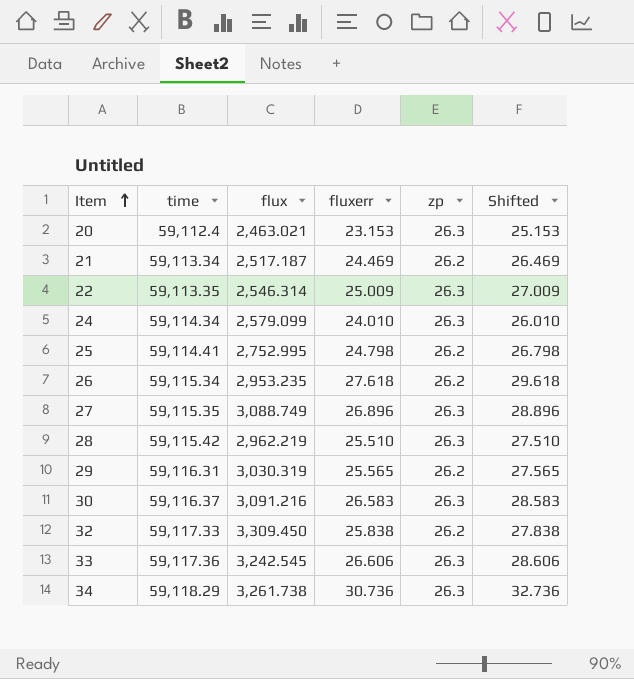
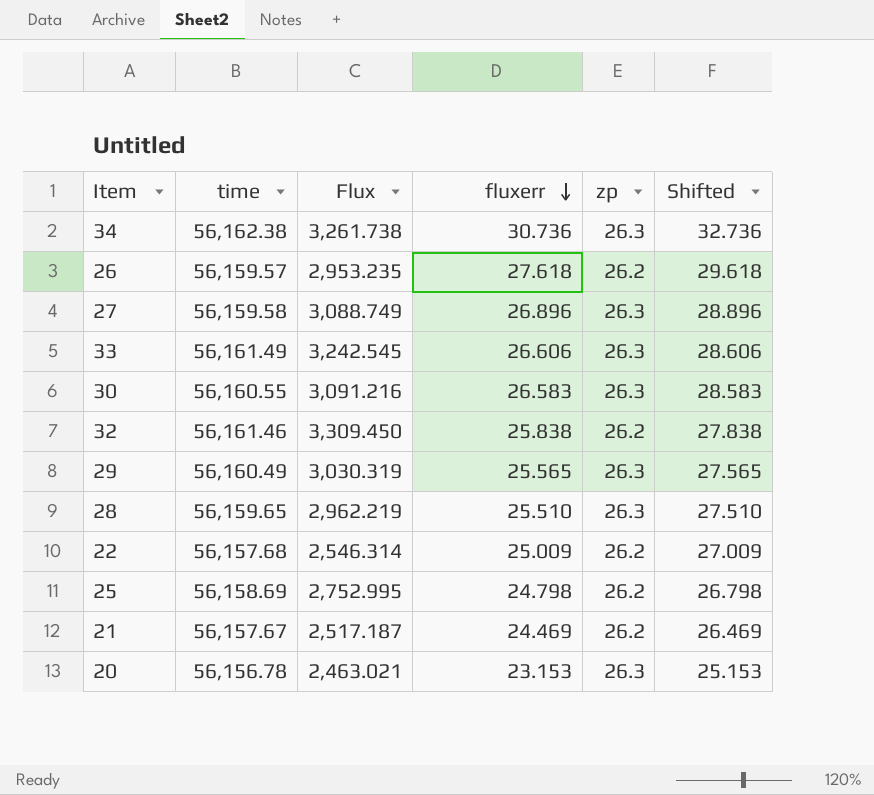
row order: Item ascending -> fluxerr descending
column name: flux -> Flux
row 24: 59,114.34 | 2,579.099 | 24.010 | 26.3 | 26.010 -> none
34 | time: 59,118.29 -> 56,162.38
26 | time: 59,115.34 -> 56,159.57
27 | time: 59,115.35 -> 56,159.58
33 | time: 59,117.36 -> 56,161.49
30 | time: 59,116.37 -> 56,160.55
32 | time: 59,117.33 -> 56,161.46
29 | time: 59,116.31 -> 56,160.49
29 | zp: 26.2 -> 26.3
28 | time: 59,115.42 -> 56,159.65
22 | time: 59,113.35 -> 56,157.68
22 | zp: 26.3 -> 26.2
25 | time: 59,114.41 -> 56,158.69
21 | time: 59,113.34 -> 56,157.67
20 | time: 59,112.4 -> 56,156.78

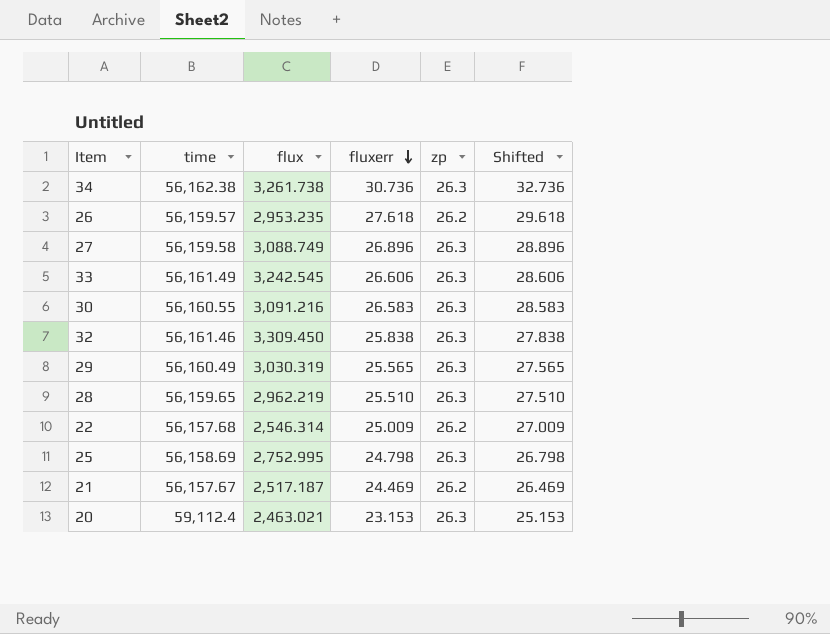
column name: Flux -> flux
32 | zp: 26.2 -> 26.3
25 | zp: 26.2 -> 26.3
20 | time: 56,156.78 -> 59,112.4

